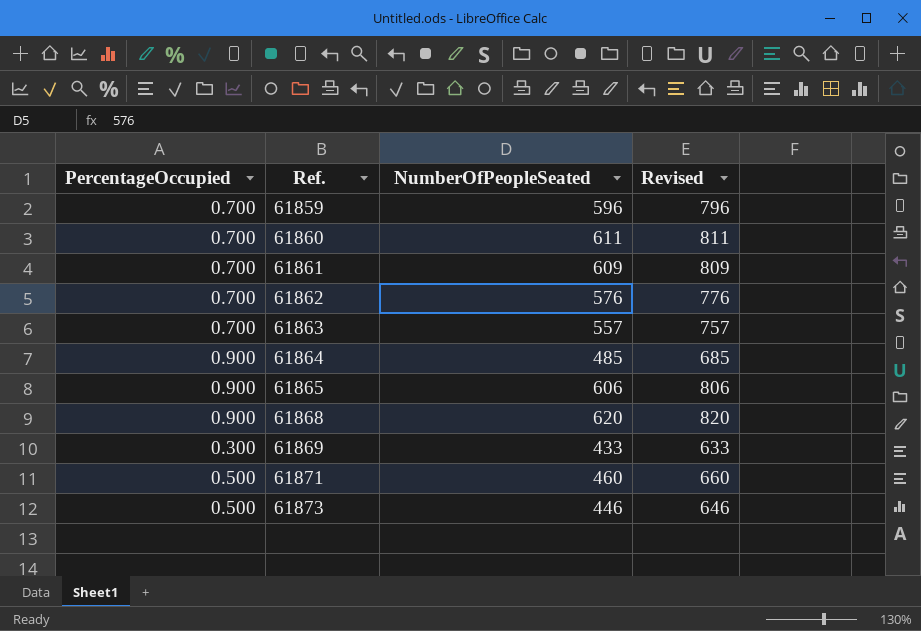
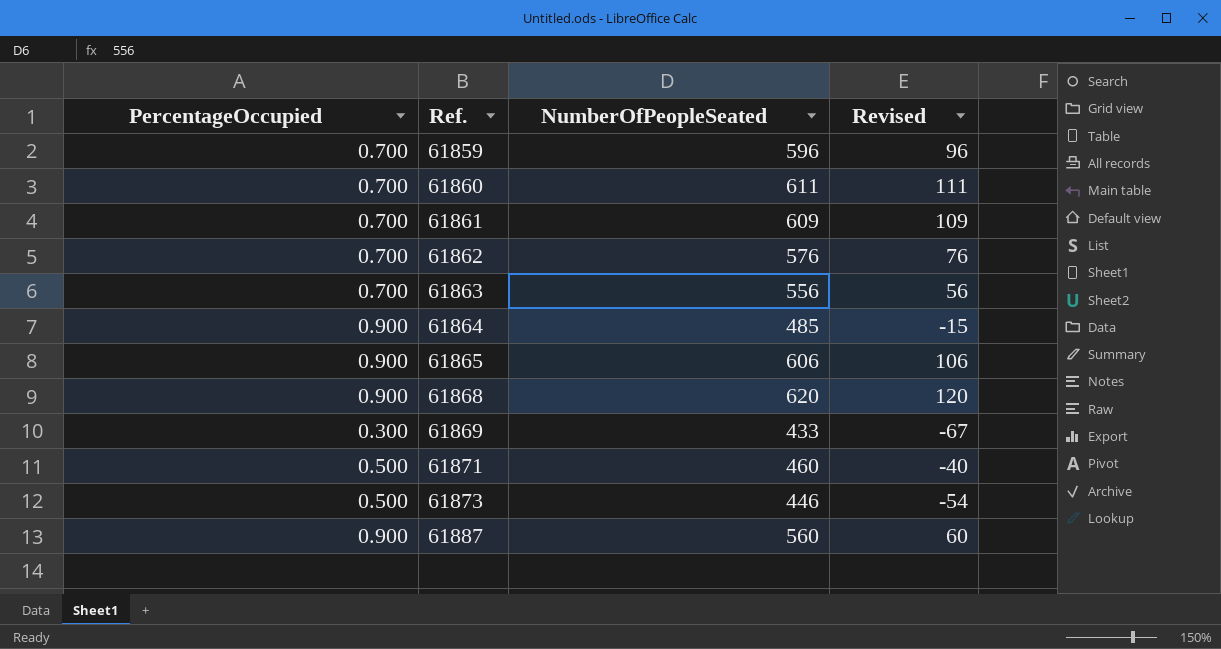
column Revised | formula: [NumberOfPeopleSeated] + 200 -> [NumberOfPeopleSeated] - 500
61863 | NumberOfPeopleSeated: 557 -> 556
row 61887: none -> 0.900 | 560 | 60

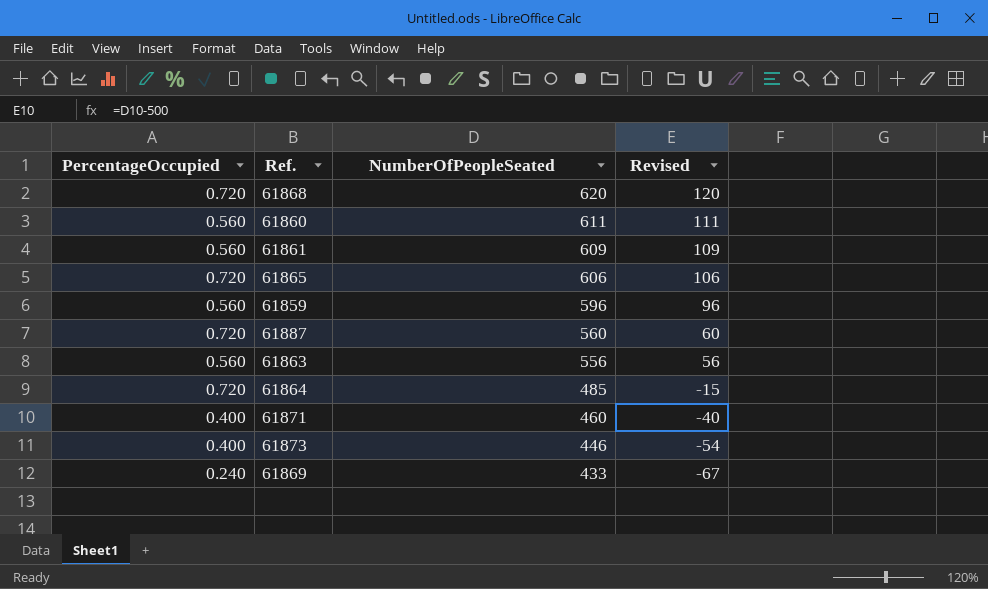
row order: Ref. ascending -> NumberOfPeopleSeated descending
row 61862: 0.700 | 576 | 76 -> none
61868 | PercentageOccupied: 0.900 -> 0.720
61860 | PercentageOccupied: 0.700 -> 0.560
61861 | PercentageOccupied: 0.700 -> 0.560
61865 | PercentageOccupied: 0.900 -> 0.720
61859 | PercentageOccupied: 0.700 -> 0.560
61887 | PercentageOccupied: 0.900 -> 0.720
61863 | PercentageOccupied: 0.700 -> 0.560
61864 | PercentageOccupied: 0.900 -> 0.720
61871 | PercentageOccupied: 0.500 -> 0.400
61873 | PercentageOccupied: 0.500 -> 0.400
61869 | PercentageOccupied: 0.300 -> 0.240

